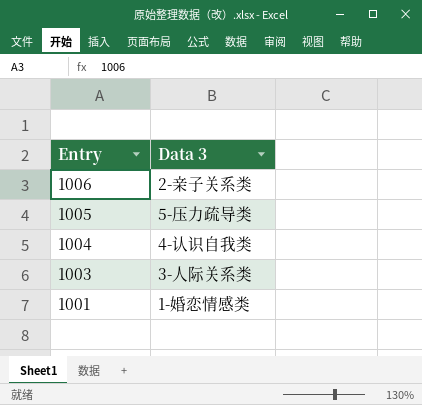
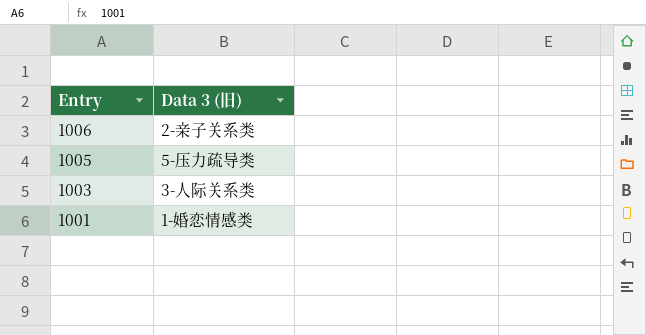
column name: Data 3 -> Data 3 (旧)
row 1004: 4-认识自我类 -> none

